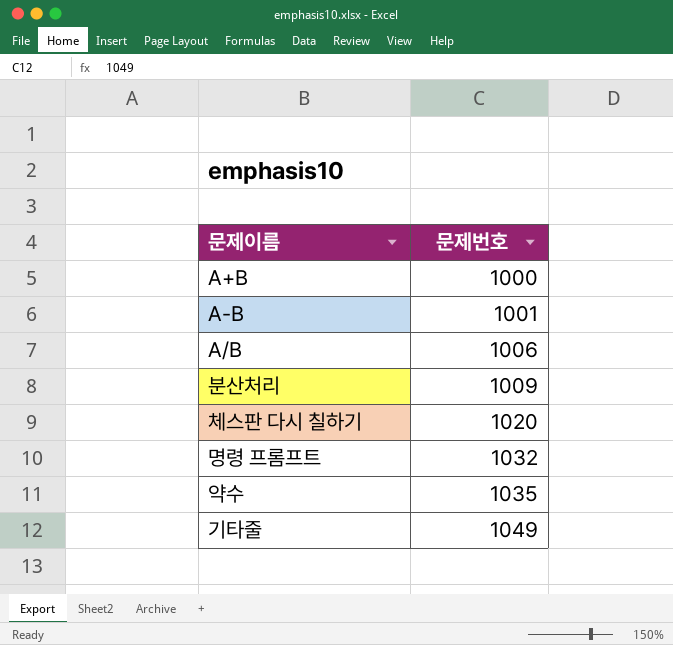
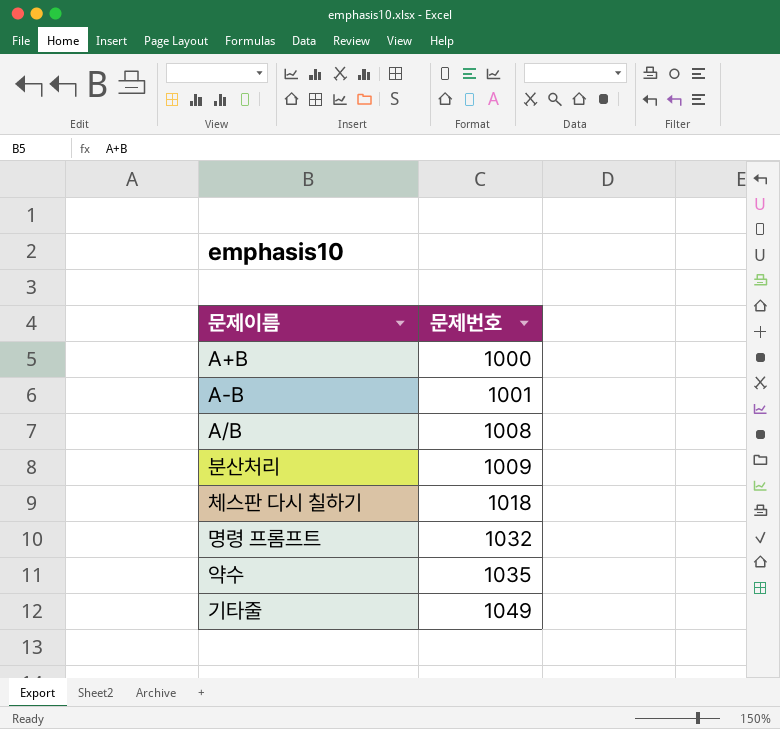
A/B | 문제번호: 1006 -> 1008
체스판 다시 칠하기 | 문제번호: 1020 -> 1018

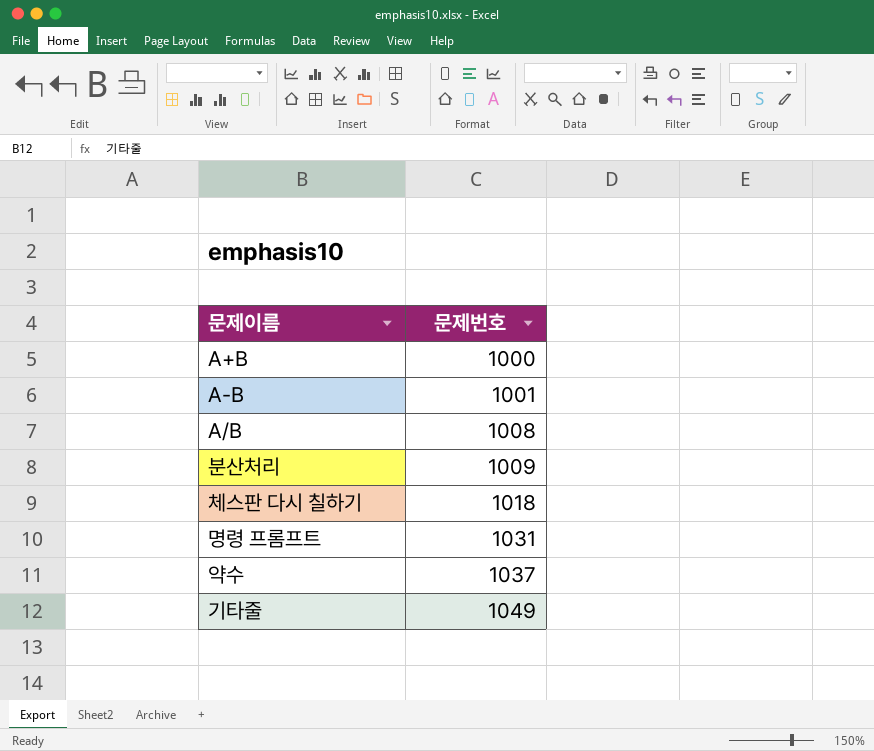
명령 프롬프트 | 문제번호: 1032 -> 1031
약수 | 문제번호: 1035 -> 1037

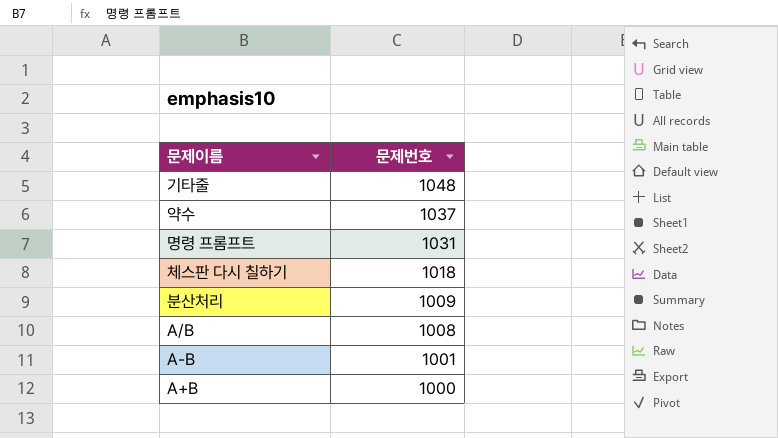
row order: 문제번호 ascending -> 문제번호 descending
기타줄 | 문제번호: 1049 -> 1048

